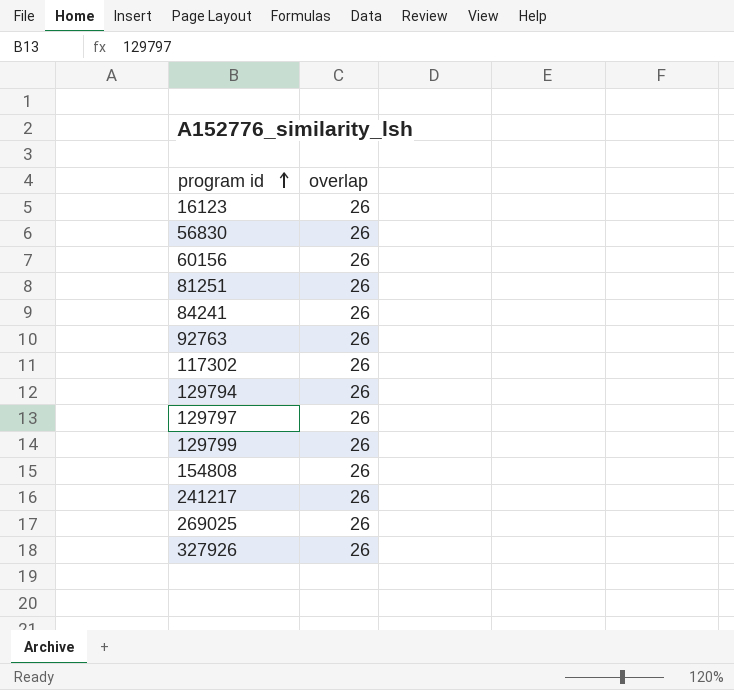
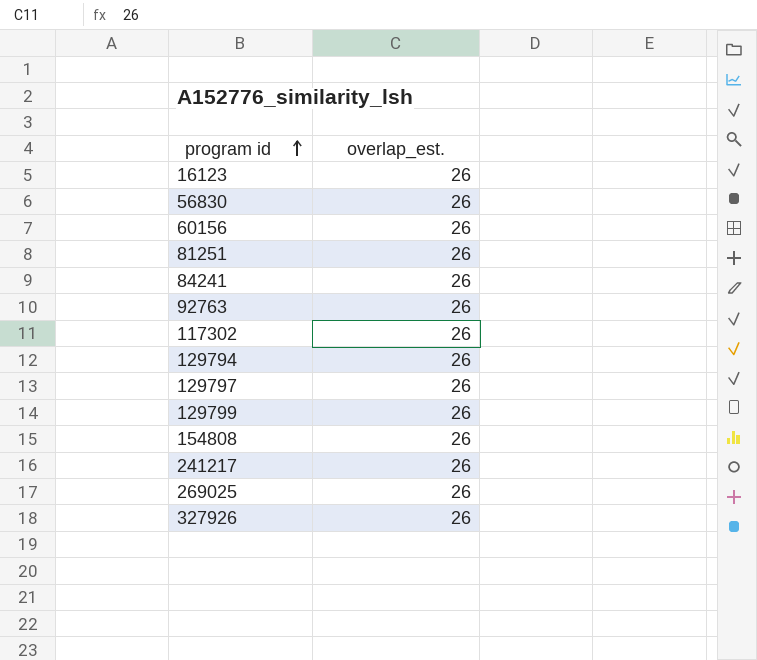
column name: overlap -> overlap_est.

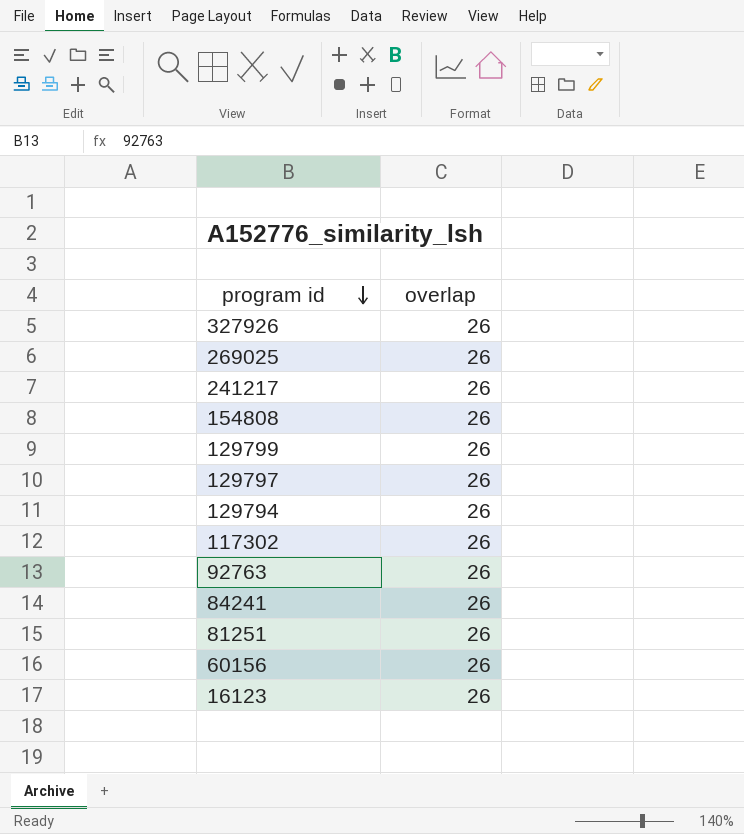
row order: program id ascending -> program id descending
column name: overlap_est. -> overlap
row 56830: 26 -> none

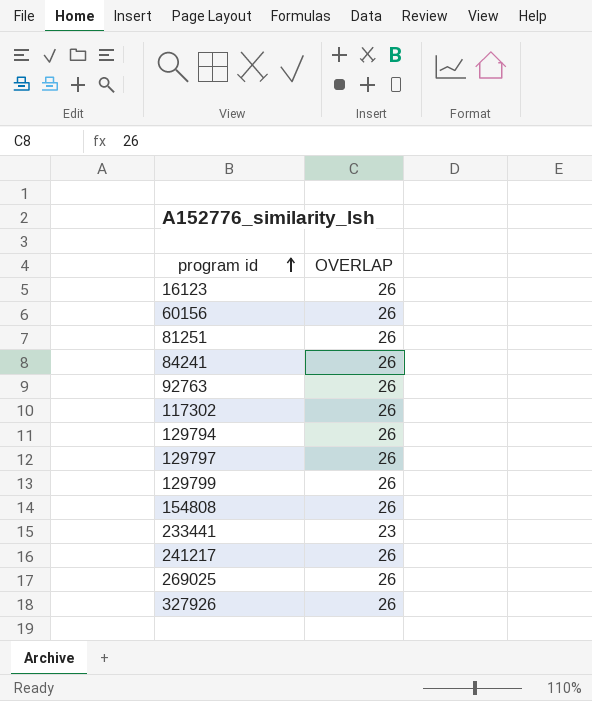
row order: program id descending -> program id ascending
column name: overlap -> OVERLAP
row 233441: none -> 23

